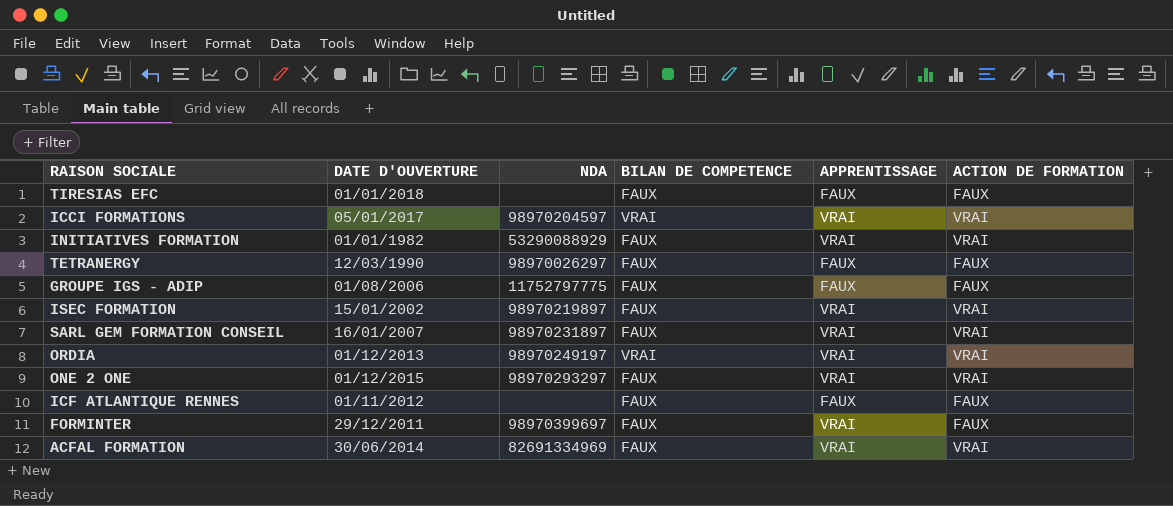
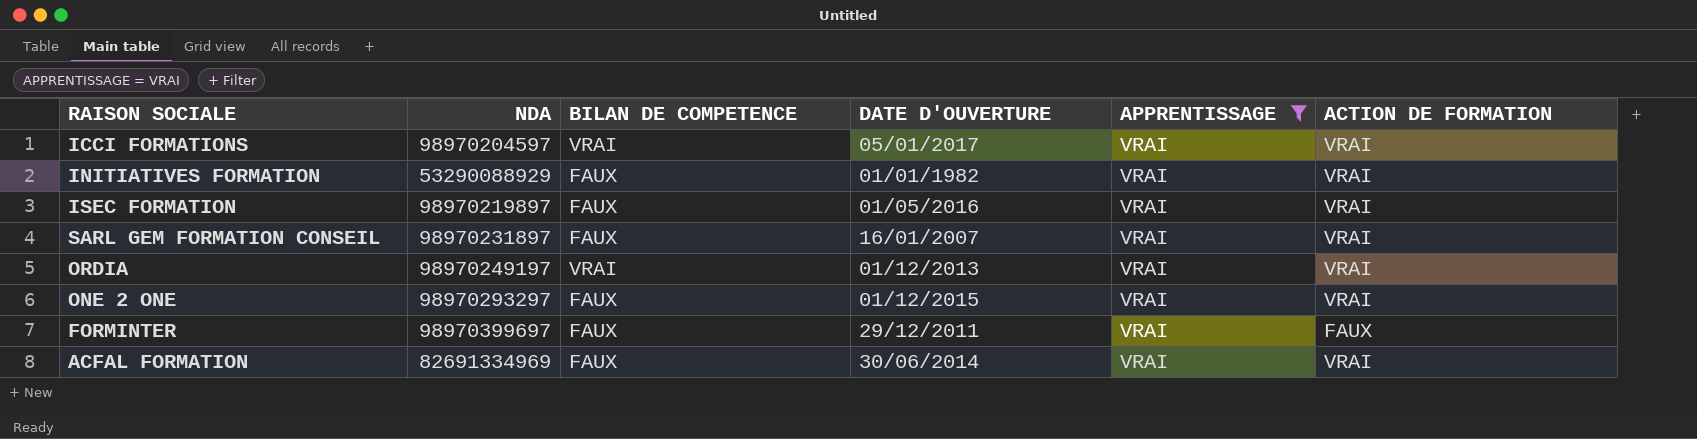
filter: none -> APPRENTISSAGE = VRAI
column DATE D'OUVERTURE | position: 2 -> 4
ISEC FORMATION | DATE D'OUVERTURE: 15/01/2002 -> 01/05/2016

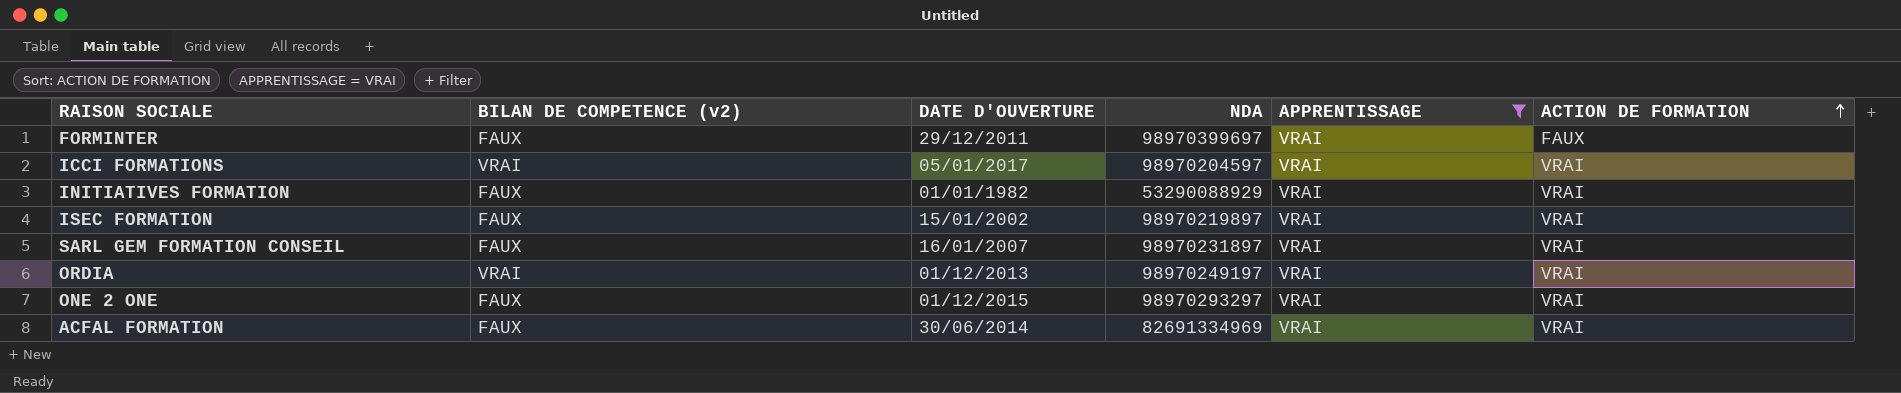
row order: none -> ACTION DE FORMATION ascending
column name: BILAN DE COMPETENCE -> BILAN DE COMPETENCE (v2)
column NDA | position: 2 -> 4
ISEC FORMATION | DATE D'OUVERTURE: 01/05/2016 -> 15/01/2002

